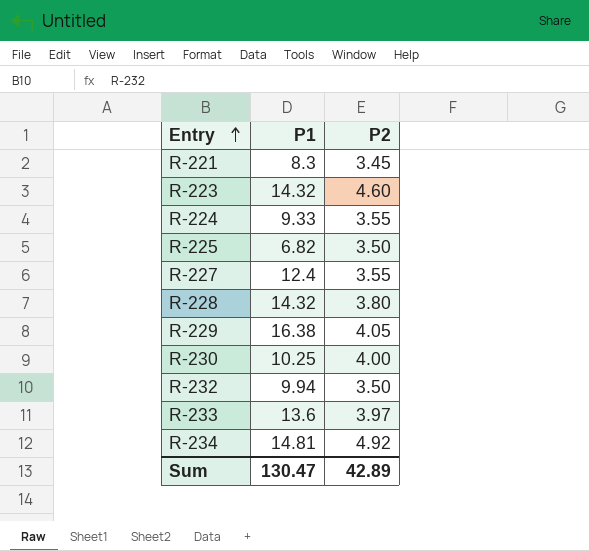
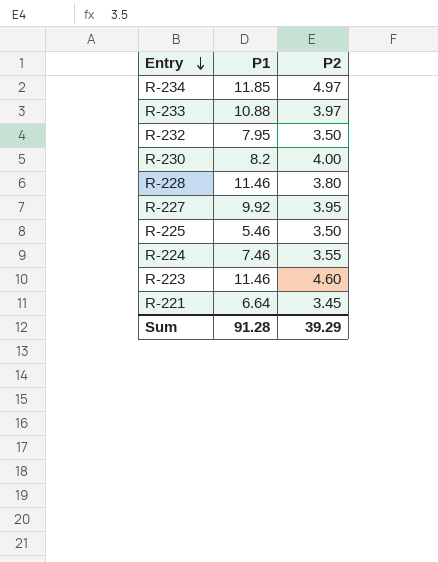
row order: Entry ascending -> Entry descending
row R-229: 16.38 | 4.05 -> none
R-234 | P1: 14.81 -> 11.85
R-234 | P2: 4.92 -> 4.97
R-233 | P1: 13.6 -> 10.88
R-232 | P1: 9.94 -> 7.95
R-230 | P1: 10.25 -> 8.2
R-228 | P1: 14.32 -> 11.46
R-227 | P1: 12.4 -> 9.92
R-227 | P2: 3.55 -> 3.95
R-225 | P1: 6.82 -> 5.46
R-224 | P1: 9.33 -> 7.46
R-223 | P1: 14.32 -> 11.46
R-221 | P1: 8.3 -> 6.64
Sum | P1: 130.47 -> 91.28
Sum | P2: 42.89 -> 39.29

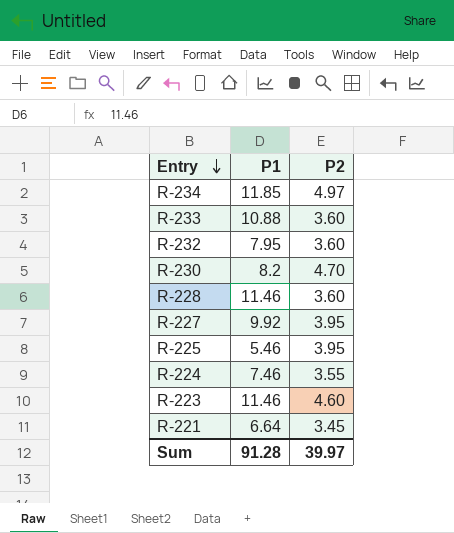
R-233 | P2: 3.97 -> 3.60
R-232 | P2: 3.50 -> 3.60
R-230 | P2: 4.00 -> 4.70
R-228 | P2: 3.80 -> 3.60
R-225 | P2: 3.50 -> 3.95
Sum | P2: 39.29 -> 39.97

